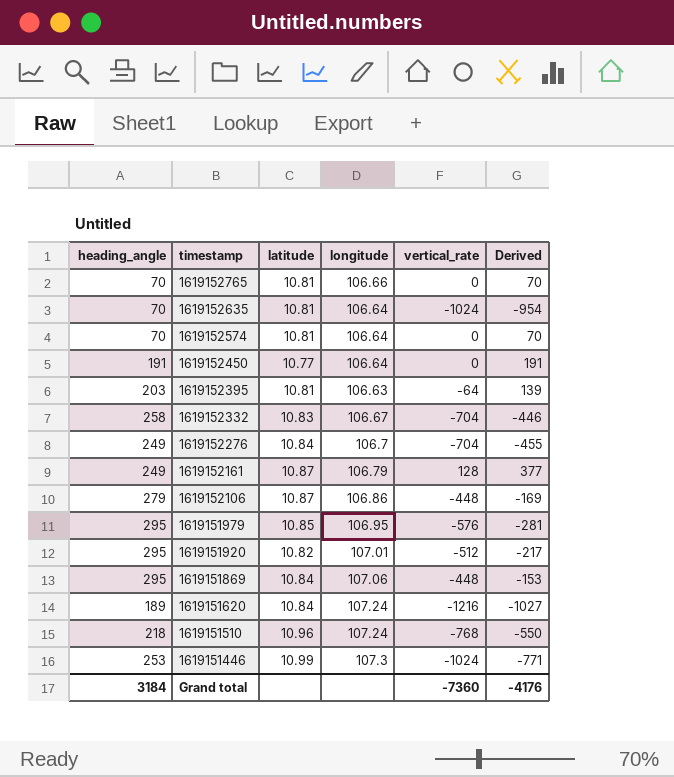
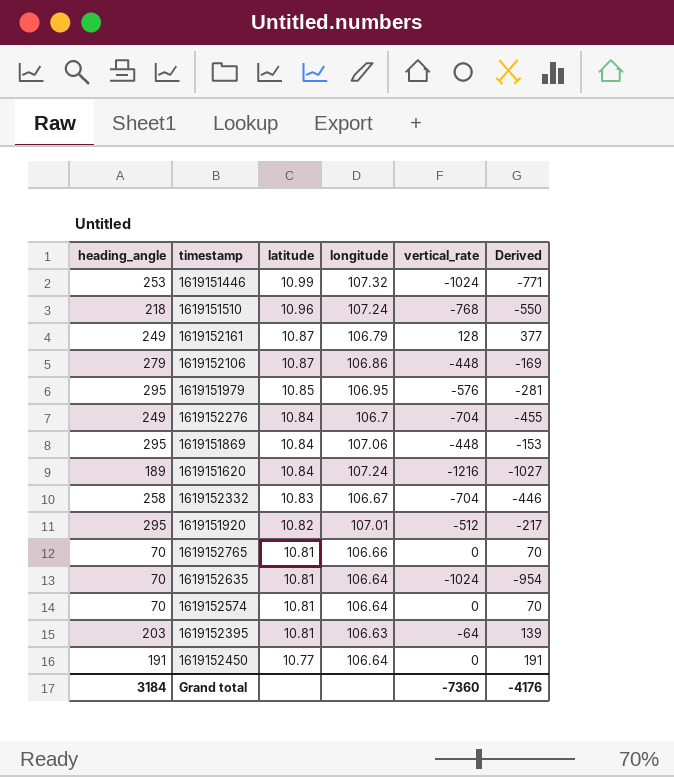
row order: timestamp descending -> latitude descending
1619151446 | longitude: 107.3 -> 107.32

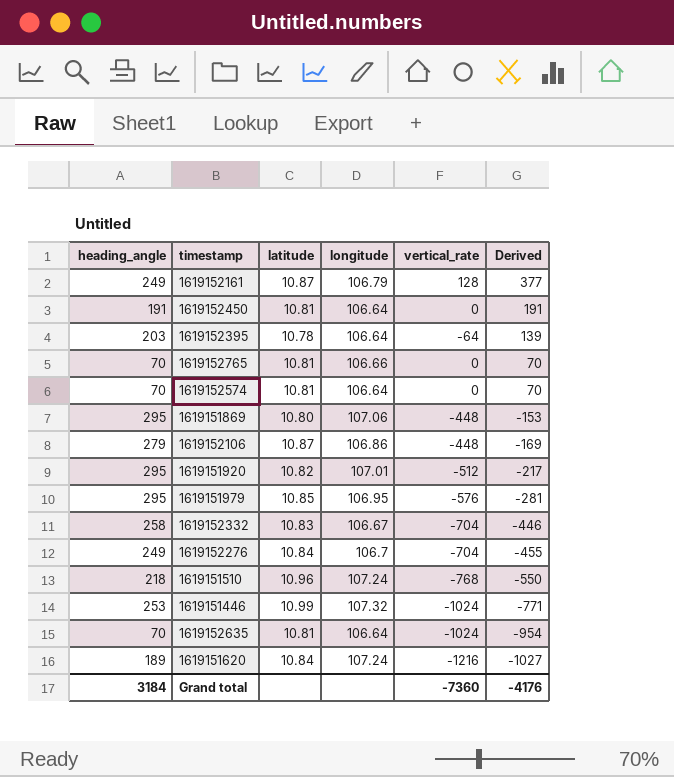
row order: latitude descending -> Derived descending
1619152450 | latitude: 10.77 -> 10.81
1619152395 | latitude: 10.81 -> 10.78
1619152395 | longitude: 106.63 -> 106.64
1619151869 | latitude: 10.84 -> 10.80

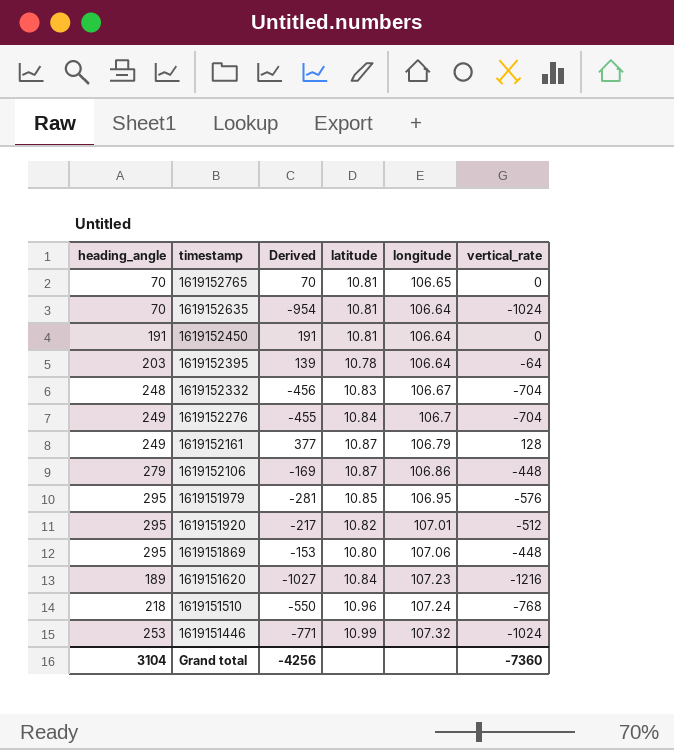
row order: Derived descending -> timestamp descending
column Derived | position: 6 -> 3
row 1619152574: 70 | 10.81 | 106.64 | 0 | 70 -> none
1619152765 | longitude: 106.66 -> 106.65
1619152332 | heading_angle: 258 -> 248
1619152332 | Derived: -446 -> -456
1619151620 | longitude: 107.24 -> 107.23
Grand total | heading_angle: 3184 -> 3104
Grand total | Derived: -4176 -> -4256

